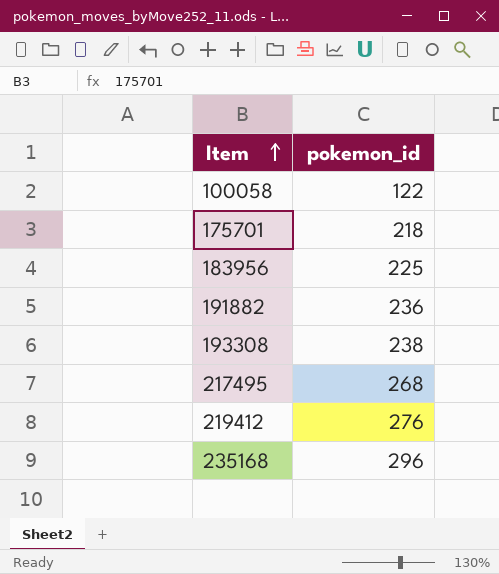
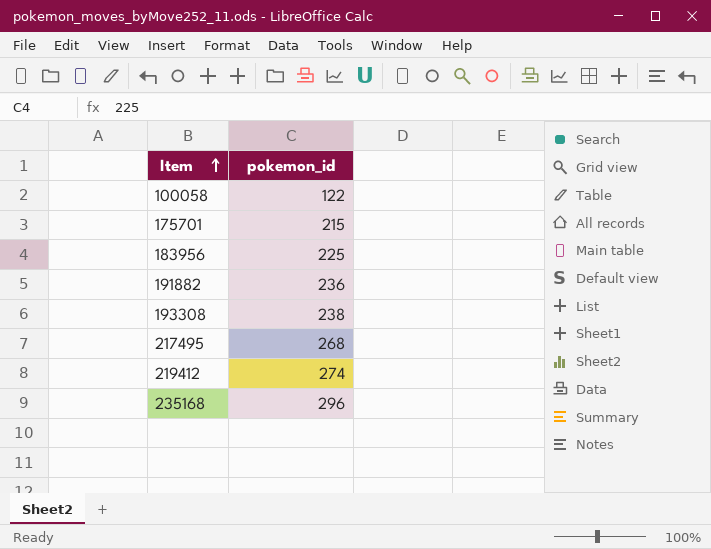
175701 | pokemon_id: 218 -> 215
219412 | pokemon_id: 276 -> 274

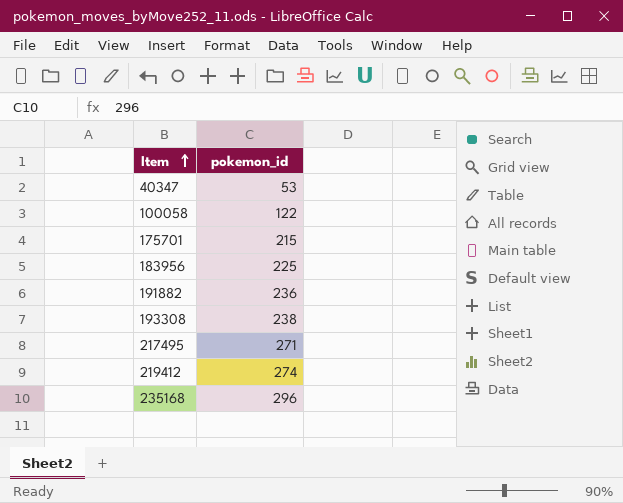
row 40347: none -> 53
217495 | pokemon_id: 268 -> 271

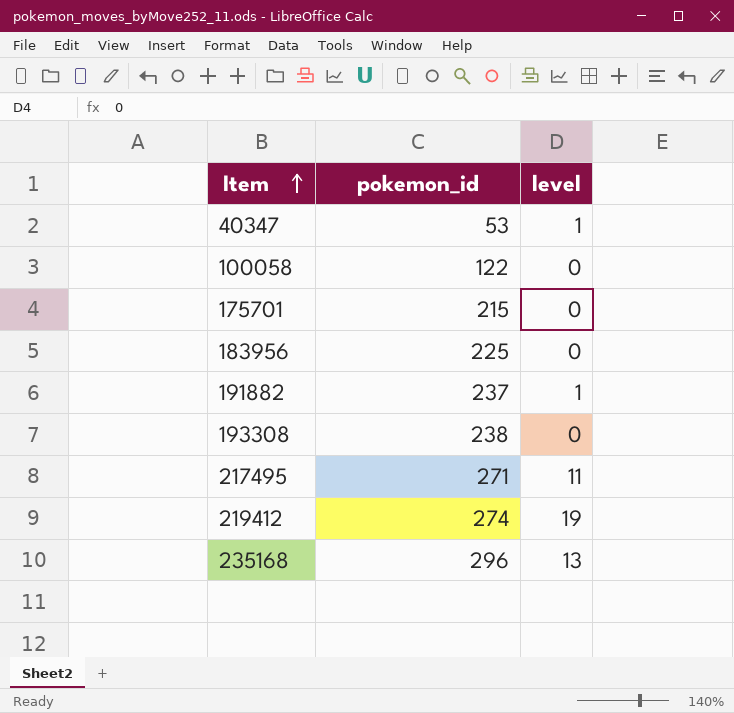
column level | position: none -> 3
191882 | pokemon_id: 236 -> 237

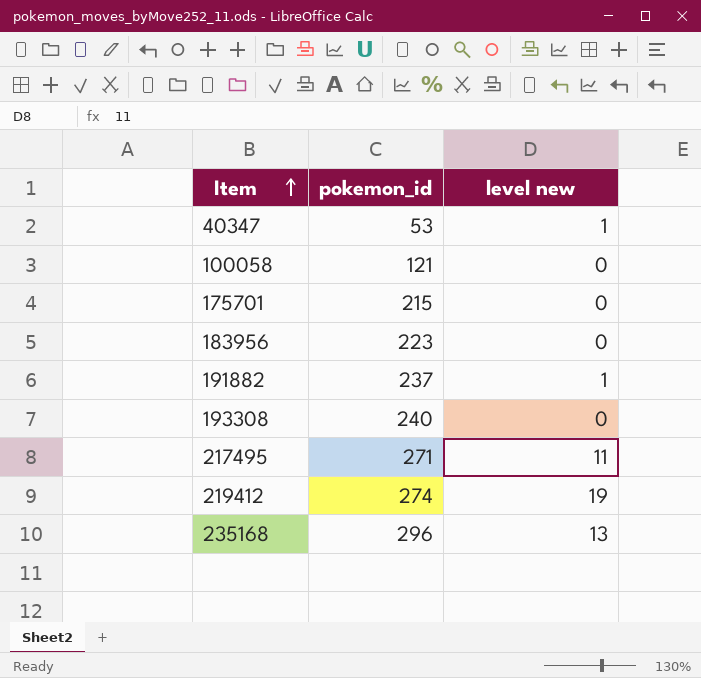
column name: level -> level new
100058 | pokemon_id: 122 -> 121
183956 | pokemon_id: 225 -> 223
193308 | pokemon_id: 238 -> 240

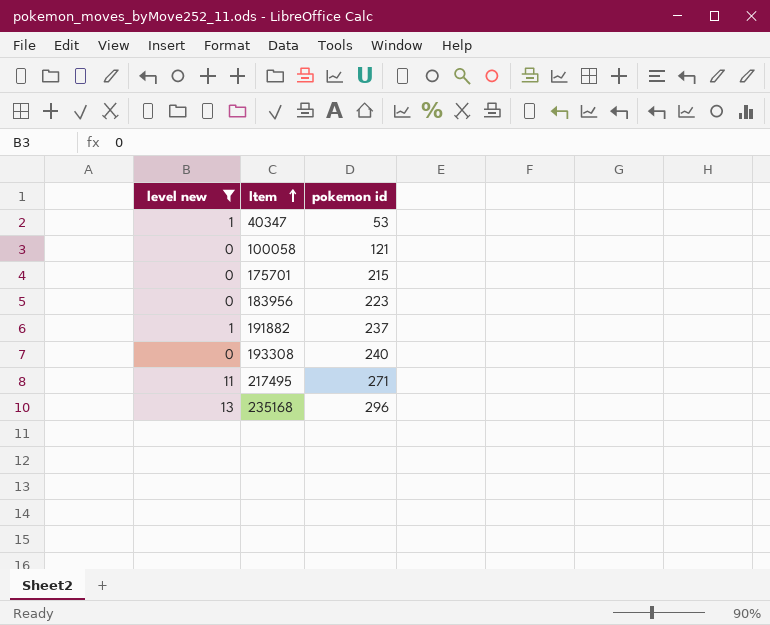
filter: none -> level new != 19
column level new | position: 3 -> 1
column name: pokemon_id -> pokemon id

